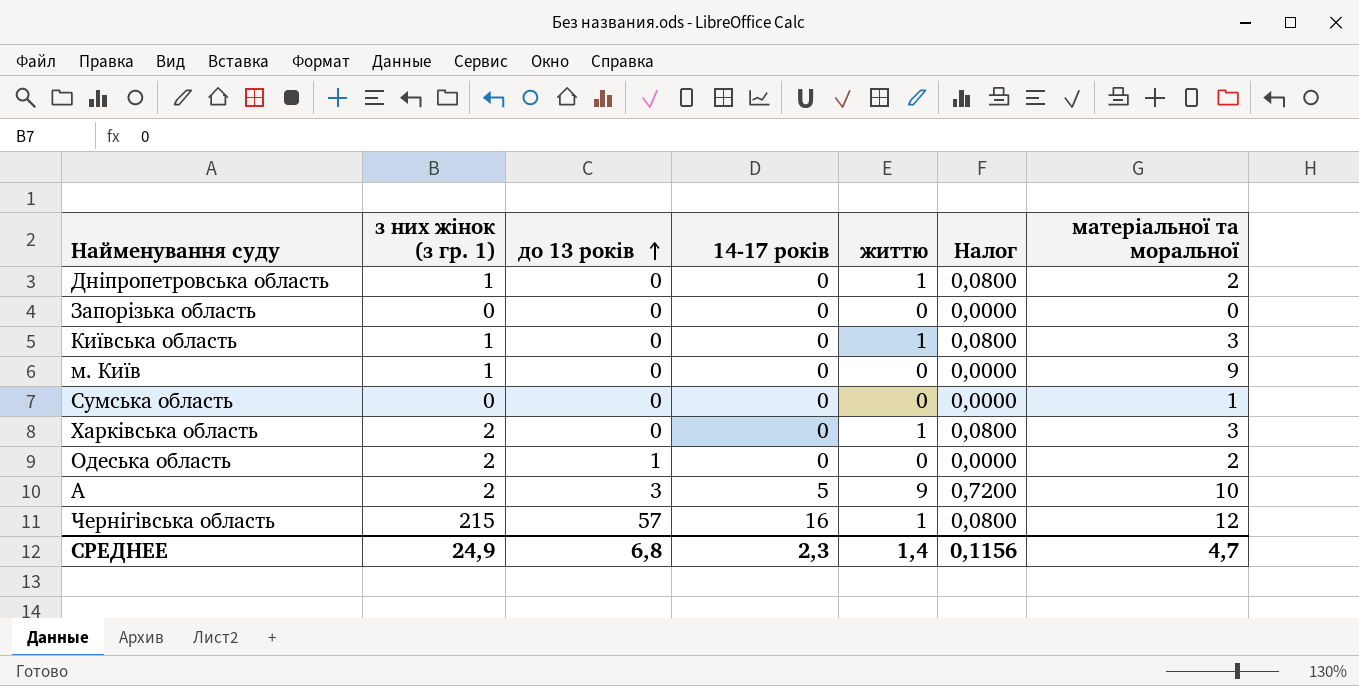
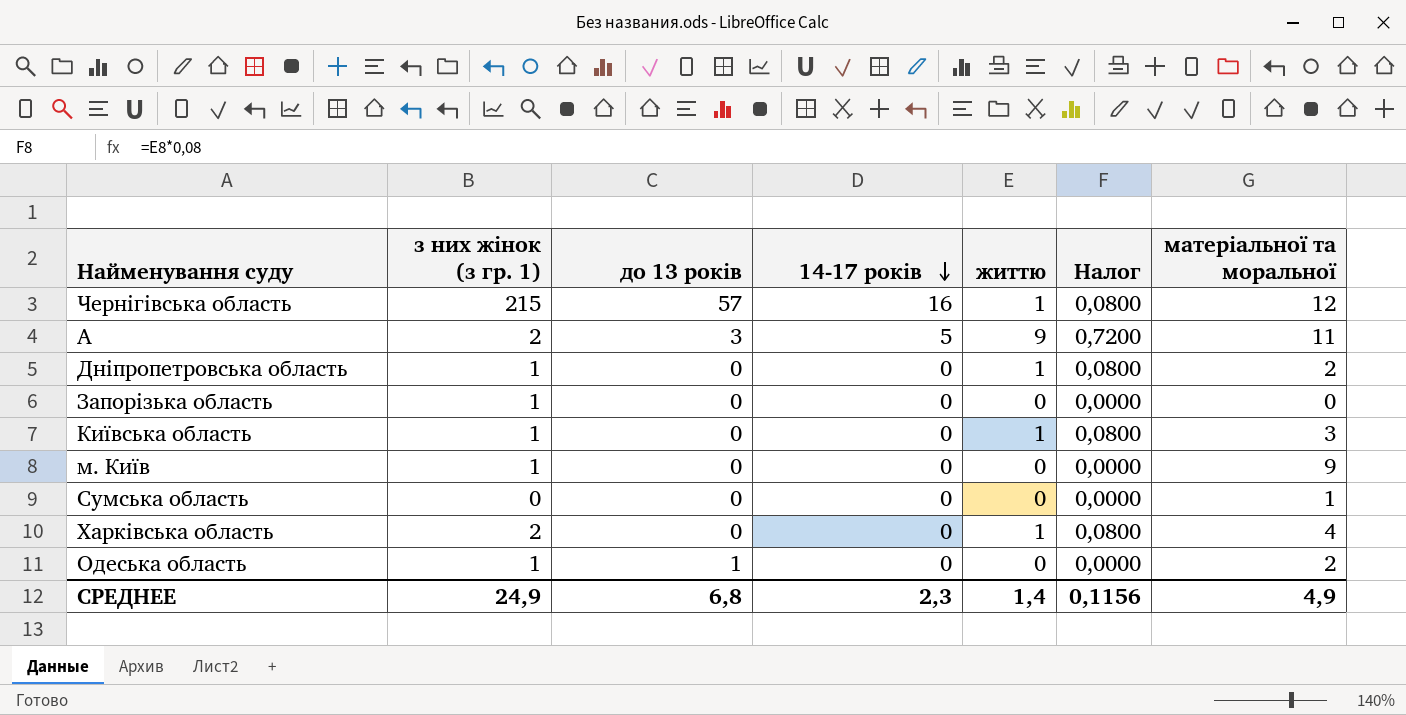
row order: до 13 років ascending -> 14-17 років descending
A | матеріальної та моральної: 10 -> 11
Запорізька область | з них жінок (з гр. 1): 0 -> 1
Харківська область | матеріальної та моральної: 3 -> 4
Одеська область | з них жінок (з гр. 1): 2 -> 1
СРЕДНЕЕ | матеріальної та моральної: 4,7 -> 4,9

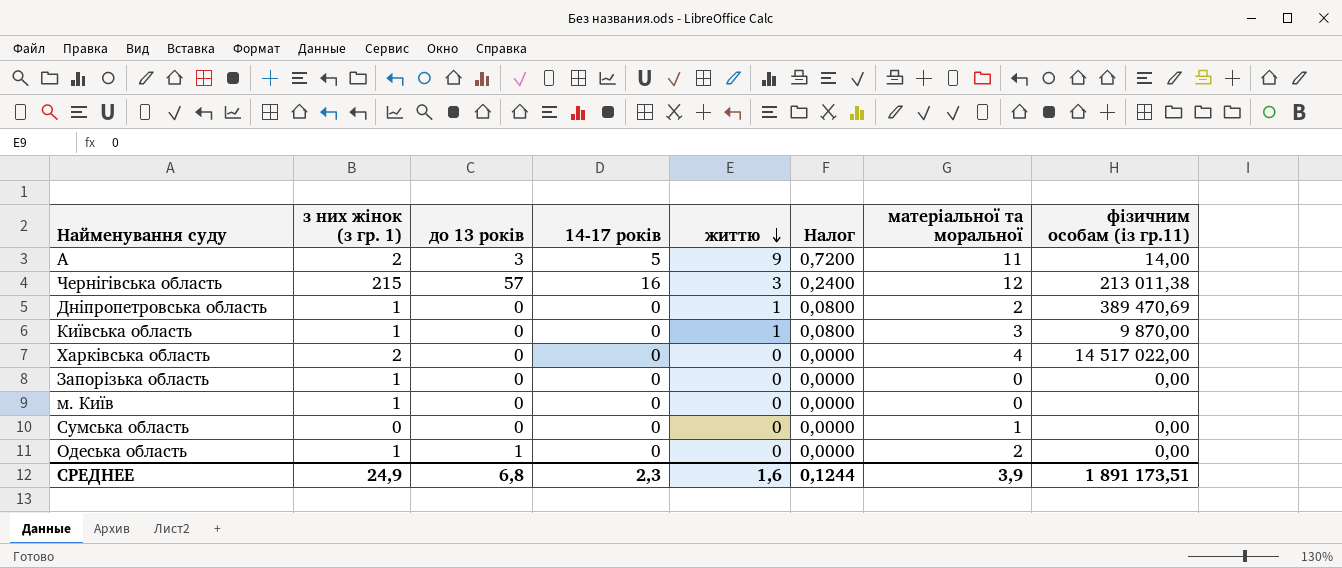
row order: 14-17 років descending -> життю descending
column фізичним особам (із гр.11) | position: none -> 8
Чернігівська область | життю: 1 -> 3
Чернігівська область | Налог: 0,0800 -> 0,2400
Харківська область | життю: 1 -> 0
Харківська область | Налог: 0,0800 -> 0,0000
м. Київ | матеріальної та моральної: 9 -> 0
СРЕДНЕЕ | життю: 1,4 -> 1,6
СРЕДНЕЕ | Налог: 0,1156 -> 0,1244
СРЕДНЕЕ | матеріальної та моральної: 4,9 -> 3,9

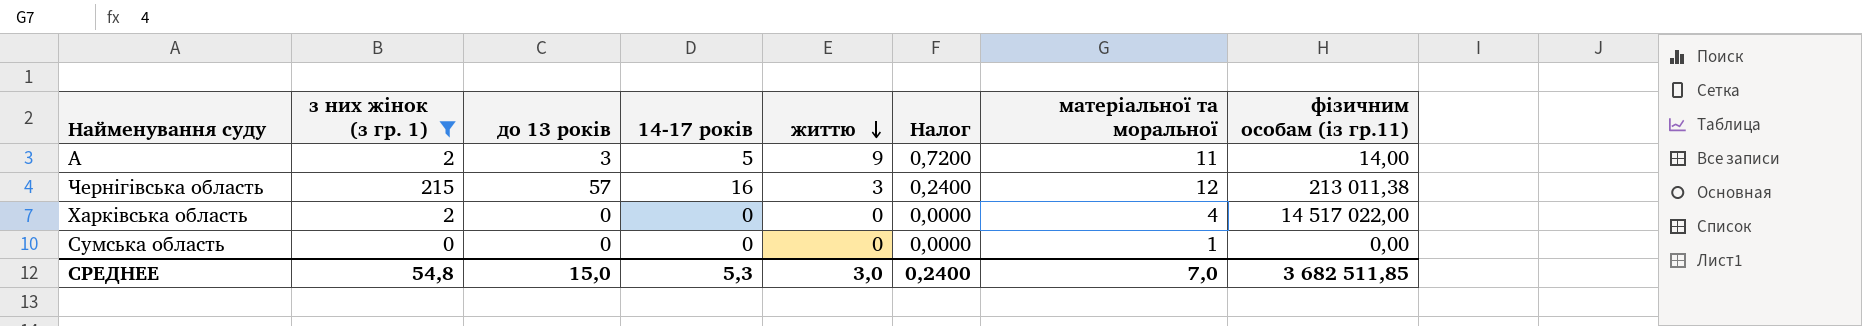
filter: none -> з них жінок (з гр. 1) != 1
СРЕДНЕЕ | з них жінок (з гр. 1): 24,9 -> 54,8
СРЕДНЕЕ | до 13 років: 6,8 -> 15,0
СРЕДНЕЕ | 14-17 років: 2,3 -> 5,3
СРЕДНЕЕ | життю: 1,6 -> 3,0
СРЕДНЕЕ | Налог: 0,1244 -> 0,2400
СРЕДНЕЕ | матеріальної та моральної: 3,9 -> 7,0
СРЕДНЕЕ | фізичним особам (із гр.11): 1 891 173,51 -> 3 682 511,85

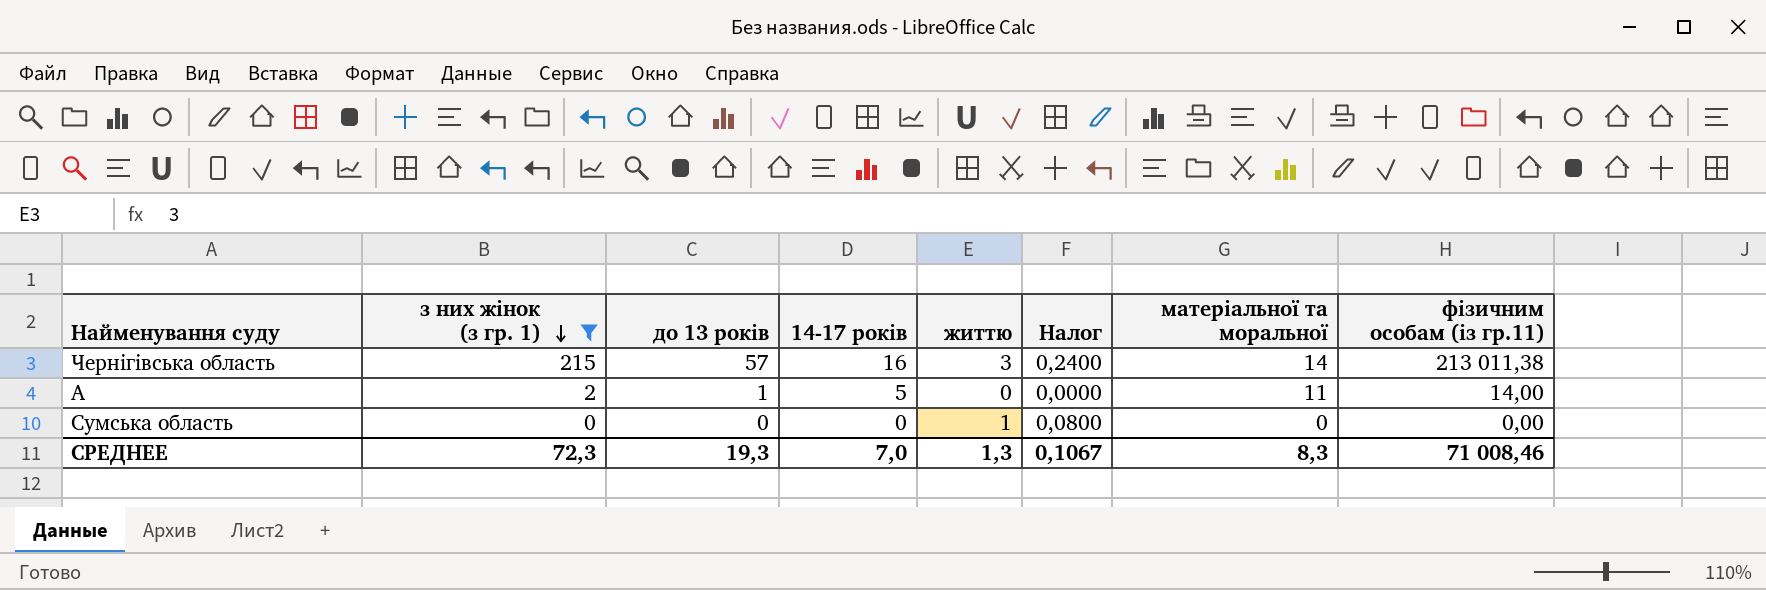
row order: життю descending -> з них жінок (з гр. 1) descending
row Харківська область: 2 | 0 | 0 | 0 | 0,0000 | 4 | 14 517 022,00 -> none
Чернігівська область | матеріальної та моральної: 12 -> 14
A | до 13 років: 3 -> 1
A | життю: 9 -> 0
A | Налог: 0,7200 -> 0,0000
Сумська область | життю: 0 -> 1
Сумська область | Налог: 0,0000 -> 0,0800
Сумська область | матеріальної та моральної: 1 -> 0
СРЕДНЕЕ | з них жінок (з гр. 1): 54,8 -> 72,3
СРЕДНЕЕ | до 13 років: 15,0 -> 19,3
СРЕДНЕЕ | 14-17 років: 5,3 -> 7,0
СРЕДНЕЕ | життю: 3,0 -> 1,3
СРЕДНЕЕ | Налог: 0,2400 -> 0,1067
СРЕДНЕЕ | матеріальної та моральної: 7,0 -> 8,3
СРЕДНЕЕ | фізичним особам (із гр.11): 3 682 511,85 -> 71 008,46

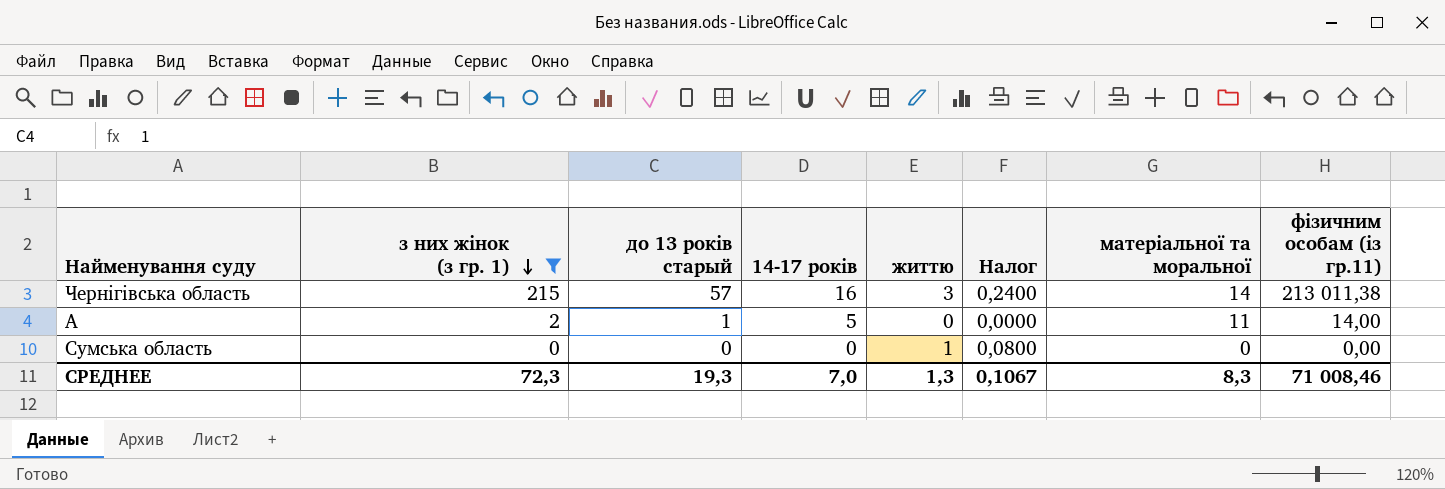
column name: до 13 років -> до 13 років старый

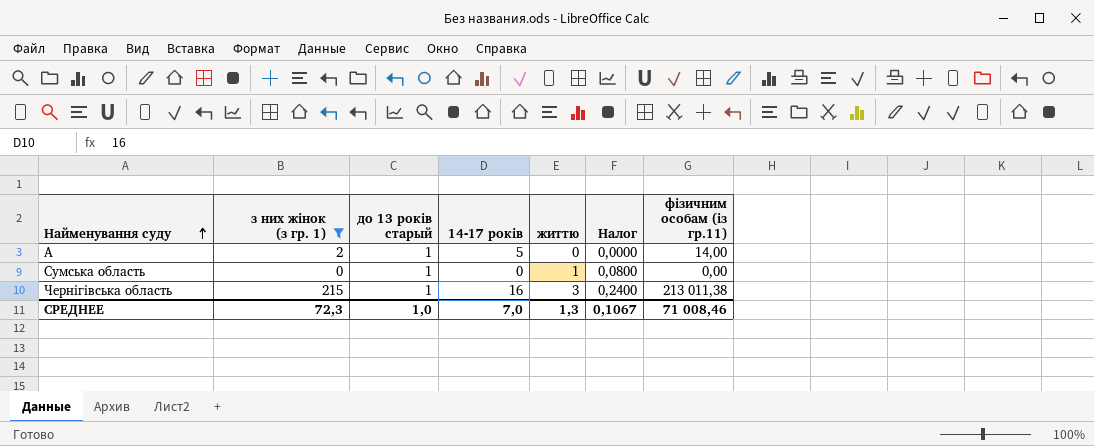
row order: з них жінок (з гр. 1) descending -> Найменування суду ascending
column матеріальної та моральної | position: 7 -> none
Сумська область | до 13 років старый: 0 -> 1
Чернігівська область | до 13 років старый: 57 -> 1
СРЕДНЕЕ | до 13 років старый: 19,3 -> 1,0

